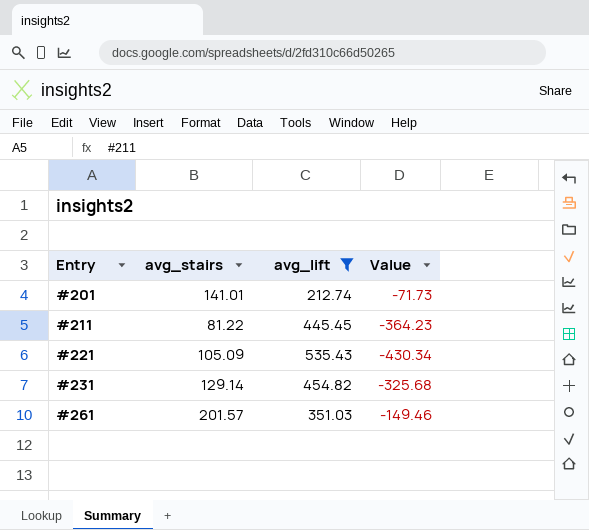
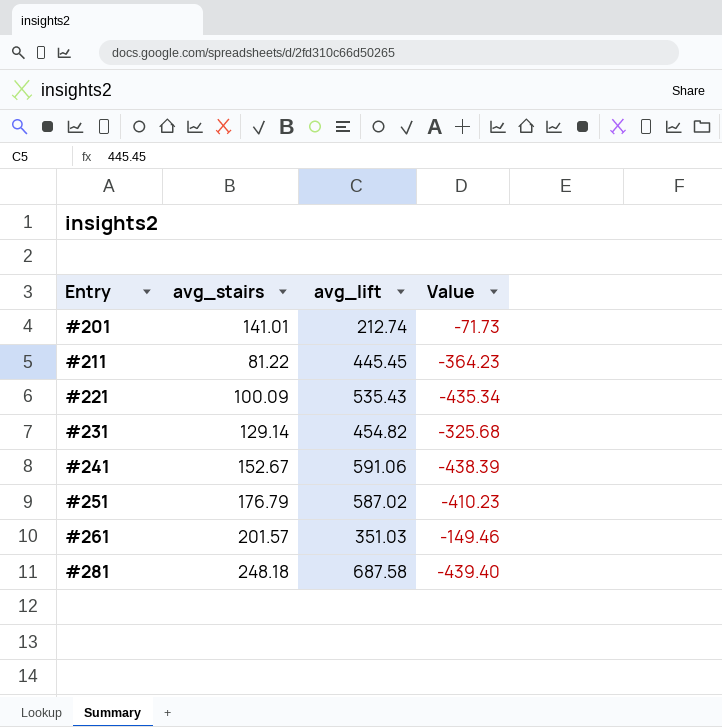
filter: avg_lift <= 535.43 -> none
#221 | avg_stairs: 105.09 -> 100.09
#221 | Value: -430.34 -> -435.34

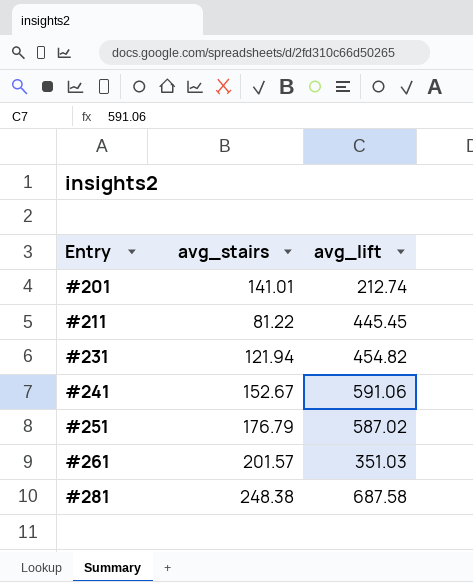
column Value | formula: [avg_stairs] - [avg_lift] -> none
row #221: 100.09 | 535.43 | -435.34 -> none
#231 | avg_stairs: 129.14 -> 121.94
#281 | avg_stairs: 248.18 -> 248.38

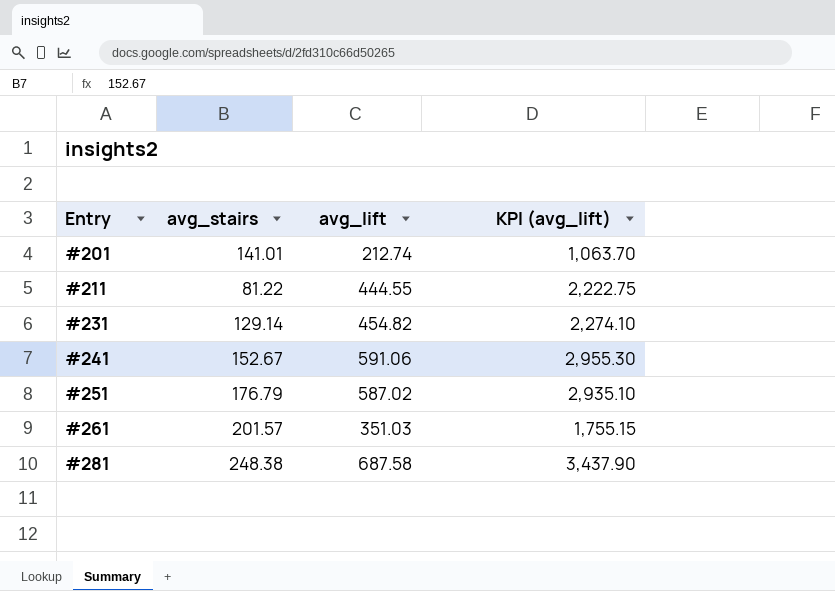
column KPI (avg_lift) | formula: none -> [avg_lift] * 5
#211 | avg_lift: 445.45 -> 444.55
#231 | avg_stairs: 121.94 -> 129.14

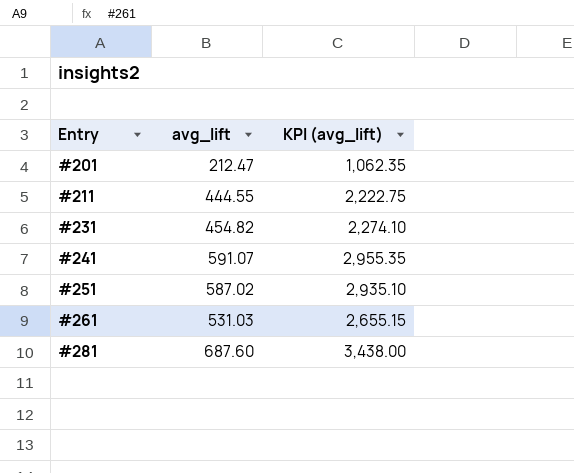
column avg_stairs | position: 2 -> none
#201 | avg_lift: 212.74 -> 212.47
#201 | KPI (avg_lift): 1,063.70 -> 1,062.35
#241 | avg_lift: 591.06 -> 591.07
#241 | KPI (avg_lift): 2,955.30 -> 2,955.35
#261 | avg_lift: 351.03 -> 531.03
#261 | KPI (avg_lift): 1,755.15 -> 2,655.15
#281 | avg_lift: 687.58 -> 687.60
#281 | KPI (avg_lift): 3,437.90 -> 3,438.00

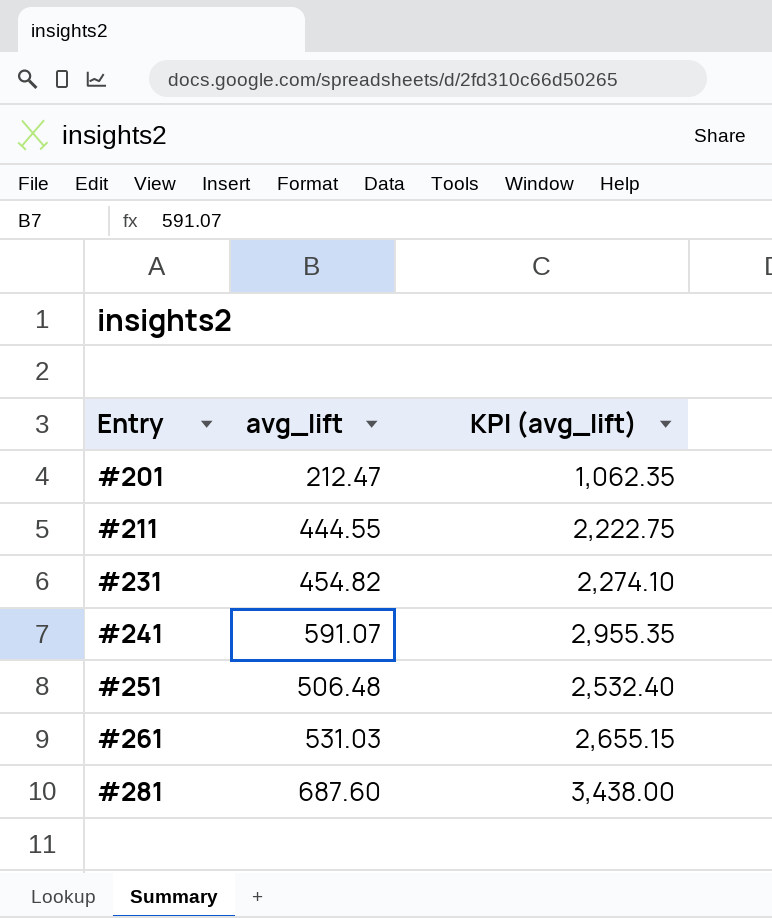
#251 | avg_lift: 587.02 -> 506.48
#251 | KPI (avg_lift): 2,935.10 -> 2,532.40

